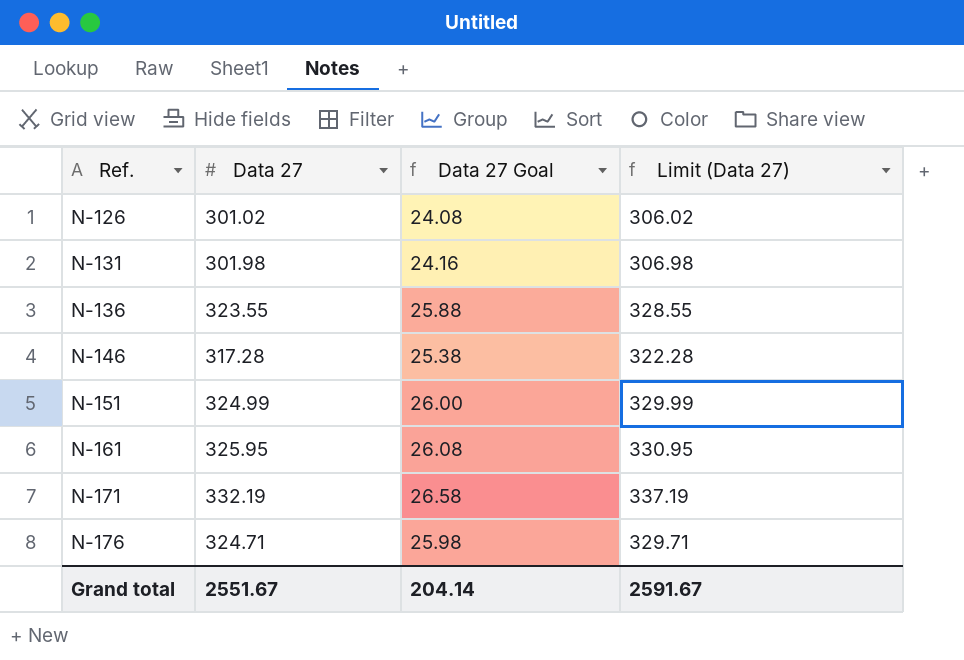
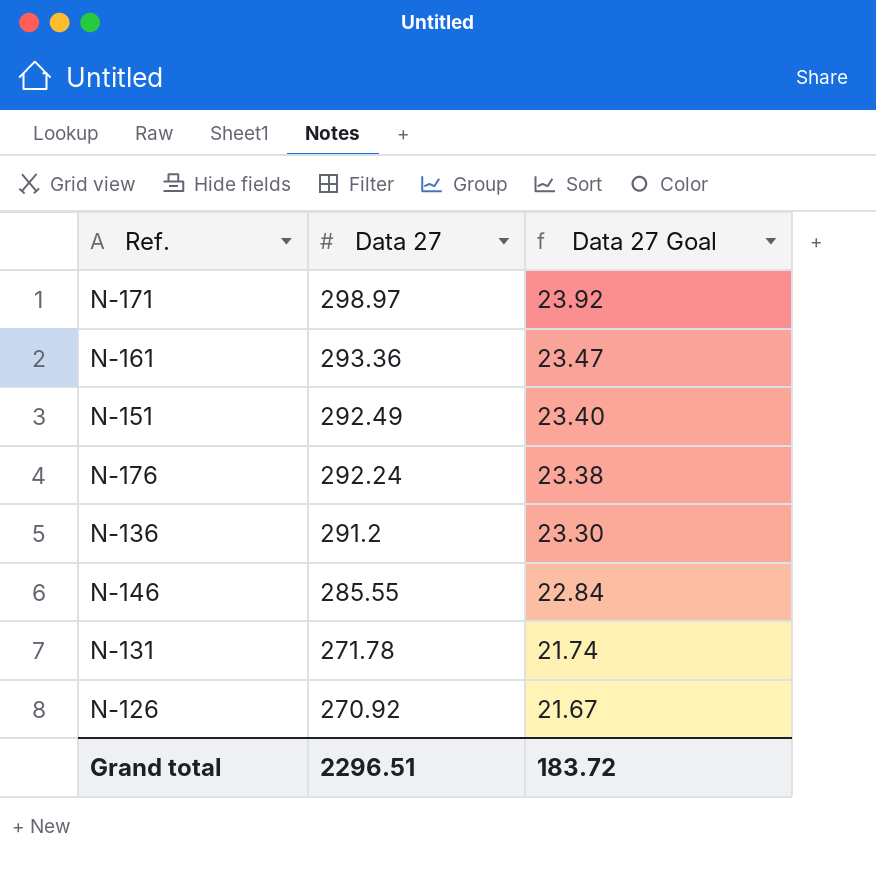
row order: Ref. ascending -> Data 27 descending
column Limit (Data 27) | formula: [Data 27] + 5 -> none
N-171 | Data 27: 332.19 -> 298.97
N-171 | Data 27 Goal: 26.58 -> 23.92
N-161 | Data 27: 325.95 -> 293.36
N-161 | Data 27 Goal: 26.08 -> 23.47
N-151 | Data 27: 324.99 -> 292.49
N-151 | Data 27 Goal: 26.00 -> 23.40
N-176 | Data 27: 324.71 -> 292.24
N-176 | Data 27 Goal: 25.98 -> 23.38
N-136 | Data 27: 323.55 -> 291.2
N-136 | Data 27 Goal: 25.88 -> 23.30
N-146 | Data 27: 317.28 -> 285.55
N-146 | Data 27 Goal: 25.38 -> 22.84
N-131 | Data 27: 301.98 -> 271.78
N-131 | Data 27 Goal: 24.16 -> 21.74
N-126 | Data 27: 301.02 -> 270.92
N-126 | Data 27 Goal: 24.08 -> 21.67
Grand total | Data 27: 2551.67 -> 2296.51
Grand total | Data 27 Goal: 204.14 -> 183.72

